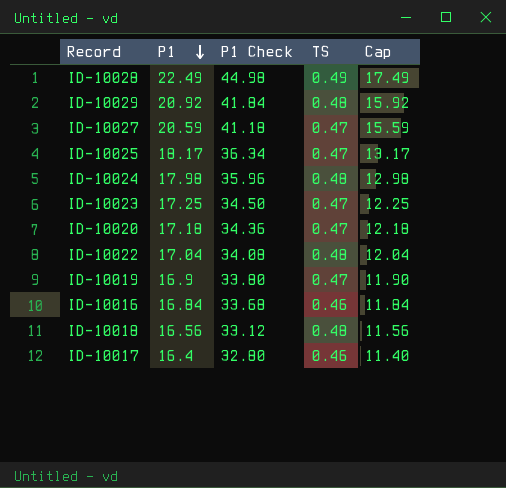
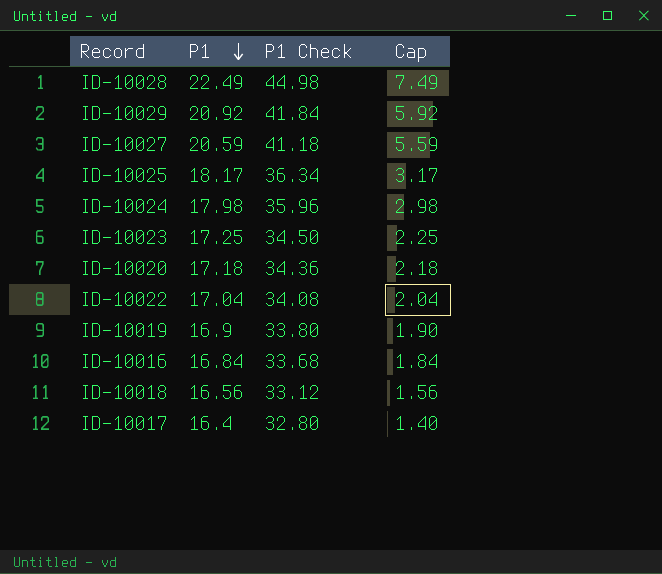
column TS | position: 4 -> none
column Cap | formula: [P1] - 5 -> [P1] - 15

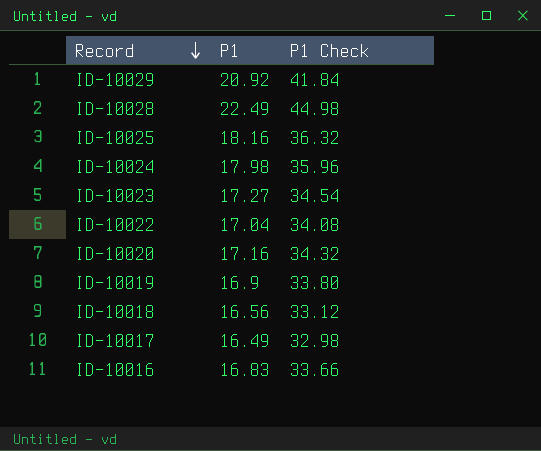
row order: P1 descending -> Record descending
column Cap | formula: [P1] - 15 -> none
row ID-10027: 20.59 | 41.18 | 5.59 -> none
ID-10025 | P1: 18.17 -> 18.16
ID-10025 | P1 Check: 36.34 -> 36.32
ID-10023 | P1: 17.25 -> 17.27
ID-10023 | P1 Check: 34.50 -> 34.54
ID-10020 | P1: 17.18 -> 17.16
ID-10020 | P1 Check: 34.36 -> 34.32
ID-10017 | P1: 16.4 -> 16.49
ID-10017 | P1 Check: 32.80 -> 32.98
ID-10016 | P1: 16.84 -> 16.83
ID-10016 | P1 Check: 33.68 -> 33.66

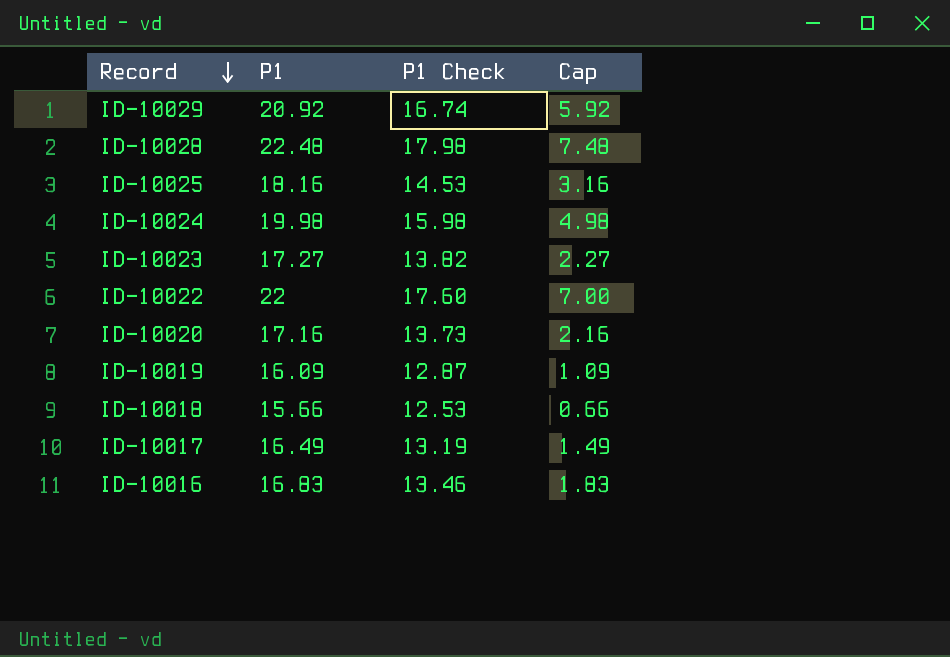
column P1 Check | formula: [P1] * 2 -> [P1] * 0.8
column Cap | formula: none -> [P1] - 15
ID-10028 | P1: 22.49 -> 22.48
ID-10024 | P1: 17.98 -> 19.98
ID-10022 | P1: 17.04 -> 22
ID-10019 | P1: 16.9 -> 16.09
ID-10018 | P1: 16.56 -> 15.66

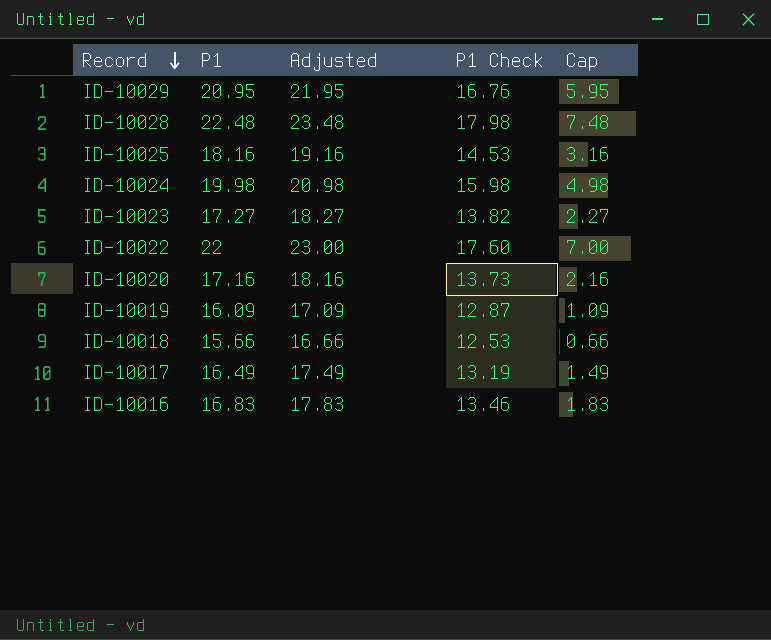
column Adjusted | formula: none -> [P1] + 1
ID-10029 | P1: 20.92 -> 20.95
ID-10029 | P1 Check: 16.74 -> 16.76
ID-10029 | Cap: 5.92 -> 5.95

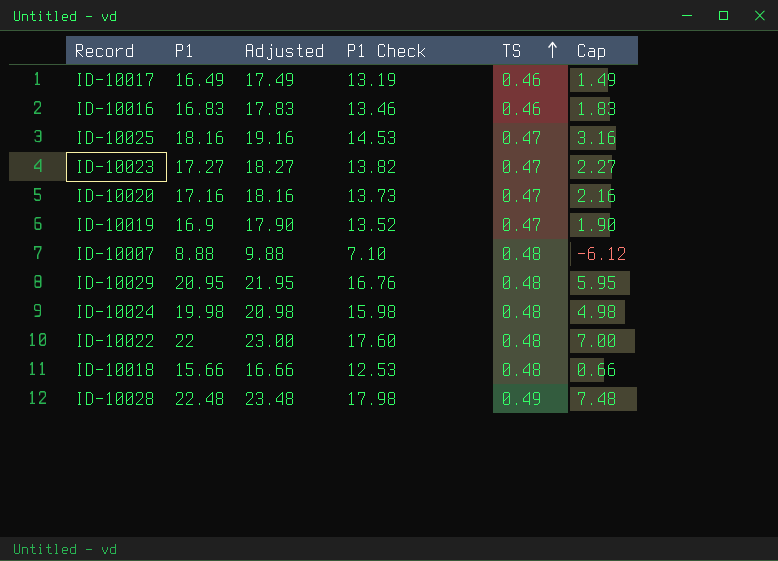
row order: Record descending -> TS ascending
column TS | position: none -> 5
ID-10019 | P1: 16.09 -> 16.9
ID-10019 | Adjusted: 17.09 -> 17.90
ID-10019 | P1 Check: 12.87 -> 13.52
ID-10019 | Cap: 1.09 -> 1.90
row ID-10007: none -> 8.88 | 9.88 | 7.10 | 0.48 | -6.12

